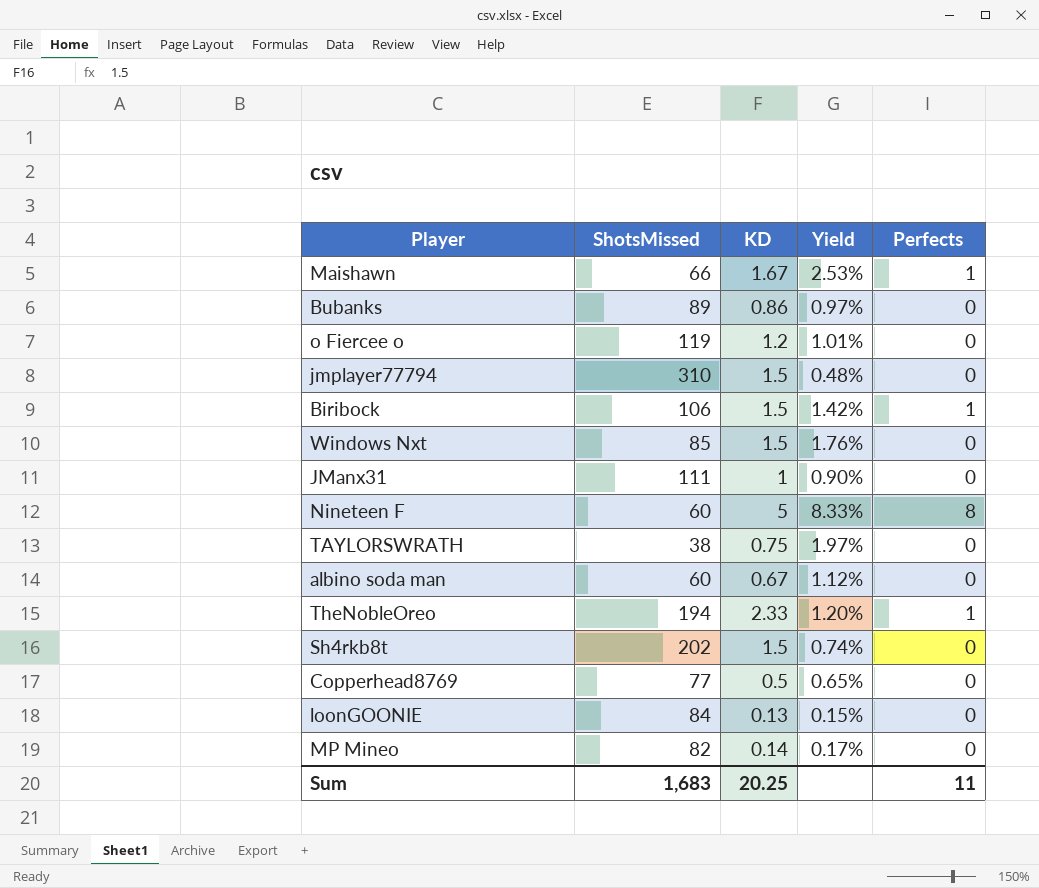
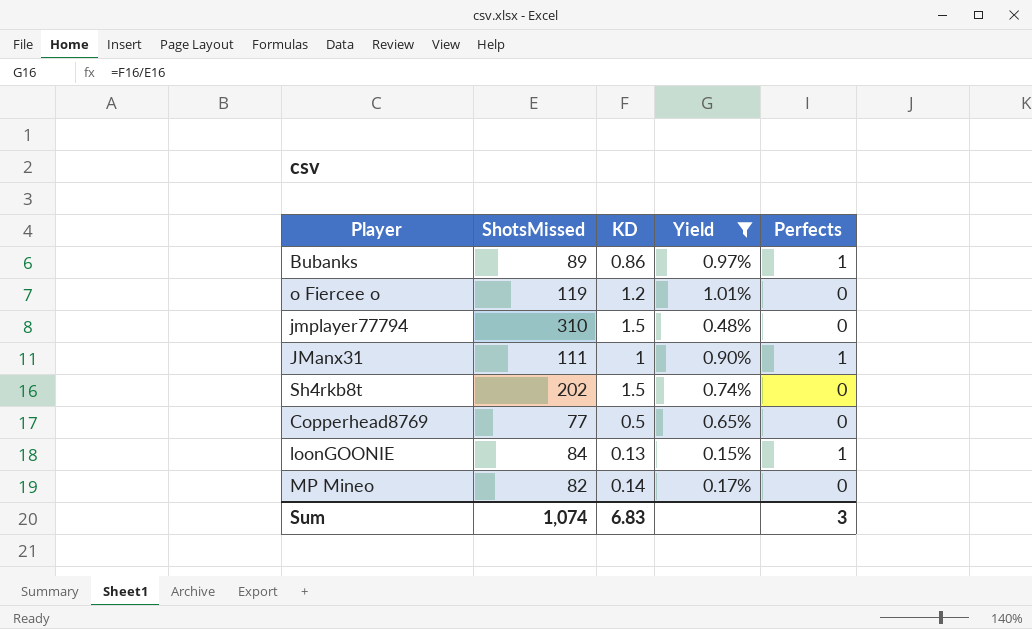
filter: none -> Yield <= 1.01%
Bubanks | Perfects: 0 -> 1
JManx31 | Perfects: 0 -> 1
loonGOONIE | Perfects: 0 -> 1
Sum | ShotsMissed: 1,683 -> 1,074
Sum | KD: 20.25 -> 6.83
Sum | Perfects: 11 -> 3

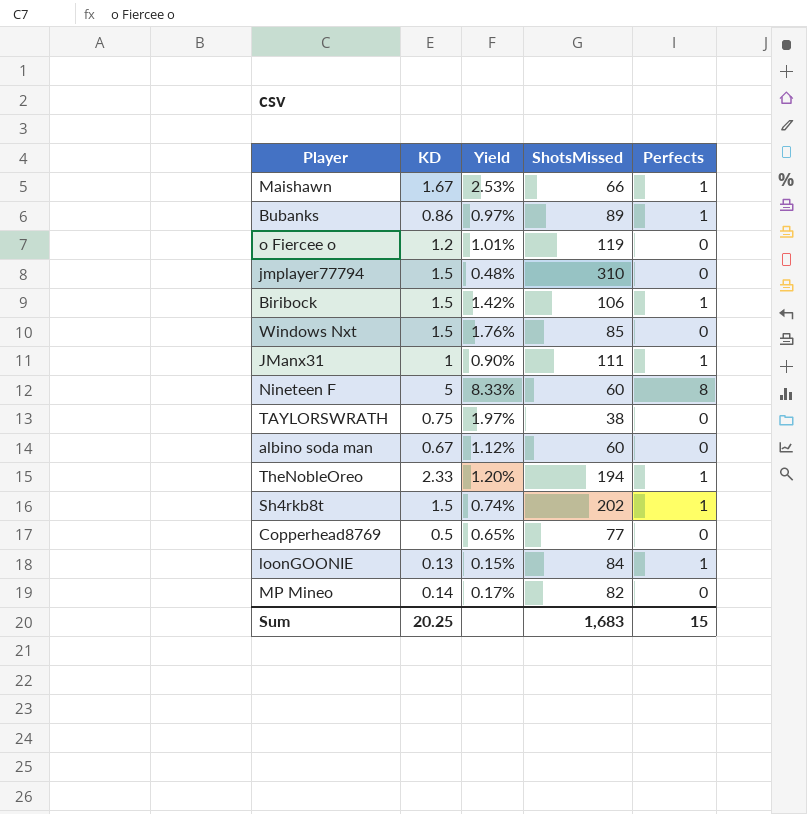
filter: Yield <= 1.01% -> none
column ShotsMissed | position: 2 -> 4
Sh4rkb8t | Perfects: 0 -> 1
Sum | KD: 6.83 -> 20.25
Sum | ShotsMissed: 1,074 -> 1,683
Sum | Perfects: 3 -> 15

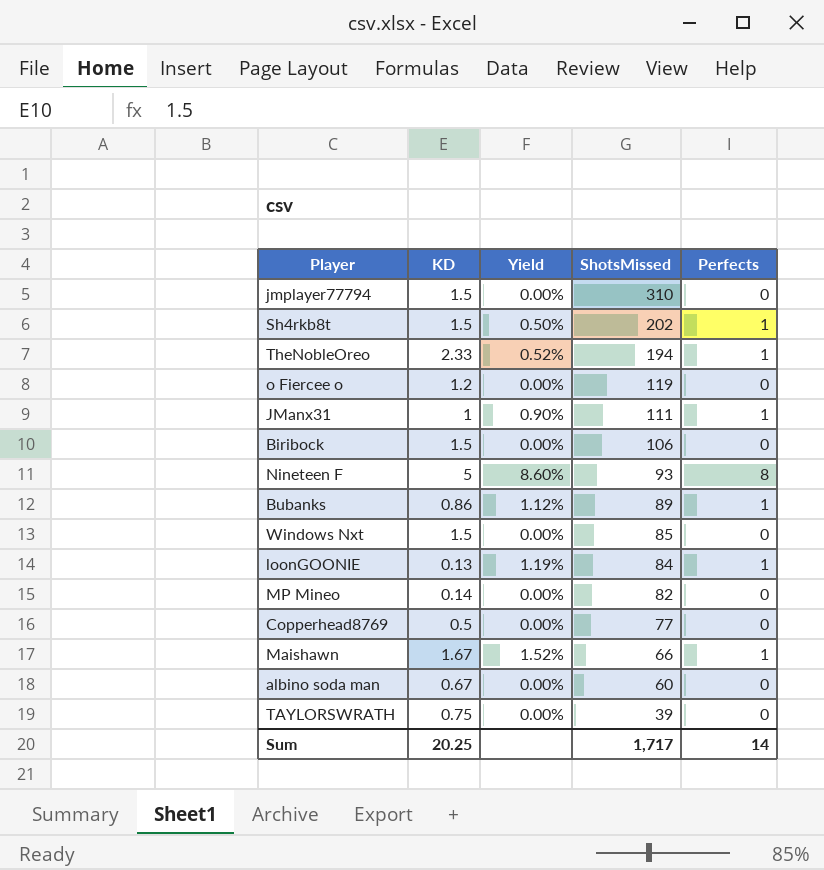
row order: none -> ShotsMissed descending
column Yield | formula: [KD] / [ShotsMissed] -> [Perfects] / [ShotsMissed]
Biribock | Perfects: 1 -> 0
Nineteen F | ShotsMissed: 60 -> 93
TAYLORSWRATH | ShotsMissed: 38 -> 39
Sum | ShotsMissed: 1,683 -> 1,717
Sum | Perfects: 15 -> 14

